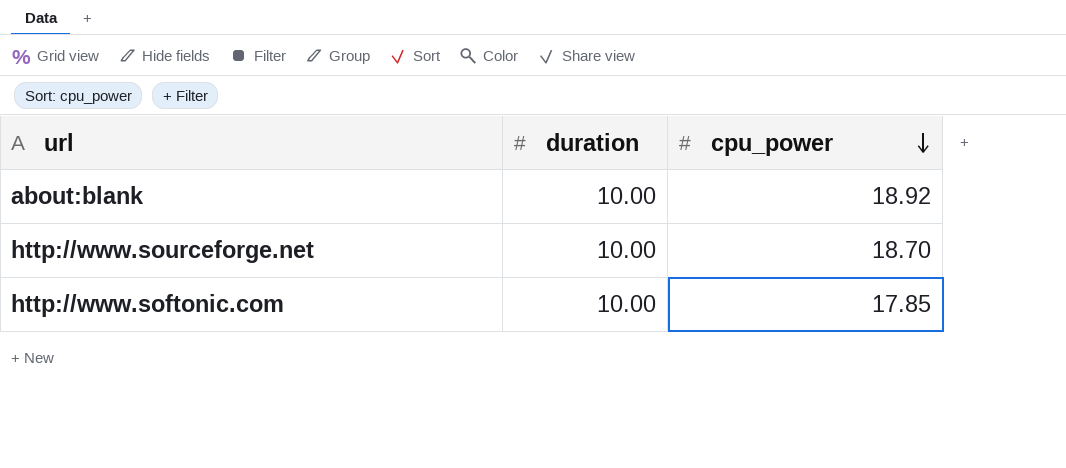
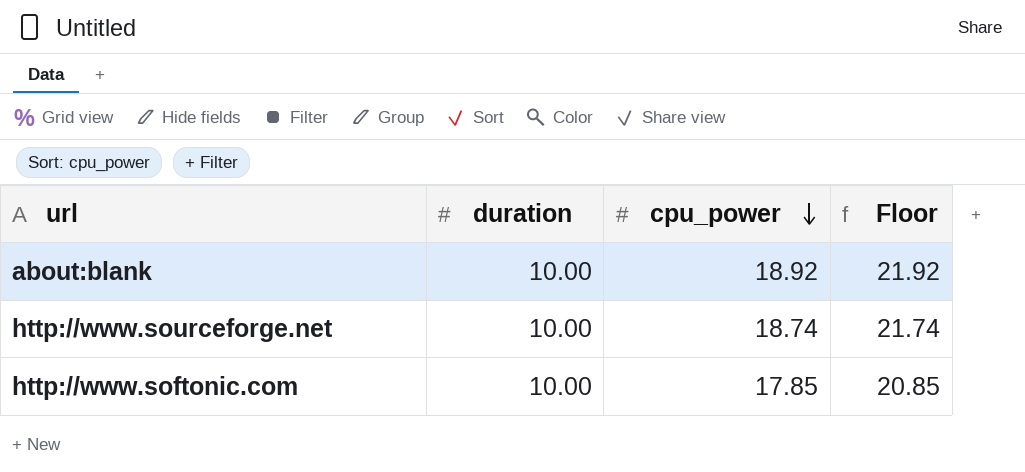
column Floor | formula: none -> [cpu_power] + 3
http://www.sourceforge.net | cpu_power: 18.70 -> 18.74

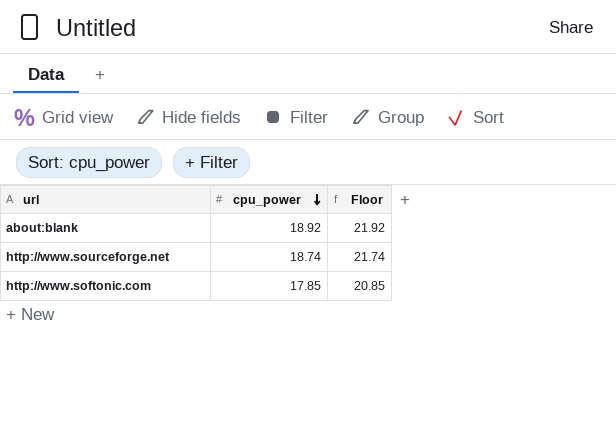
column duration | position: 2 -> none

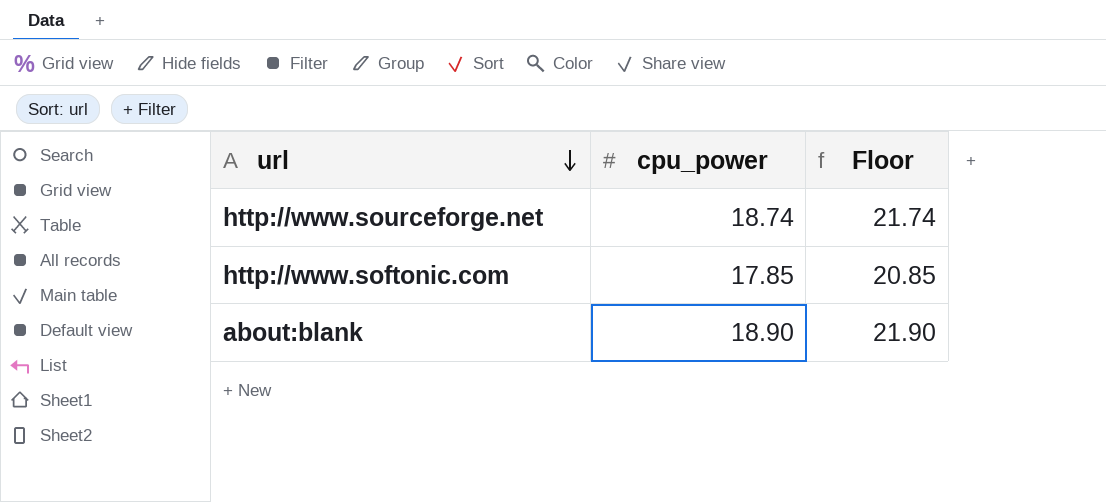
row order: cpu_power descending -> url descending
about:blank | cpu_power: 18.92 -> 18.90
about:blank | Floor: 21.92 -> 21.90

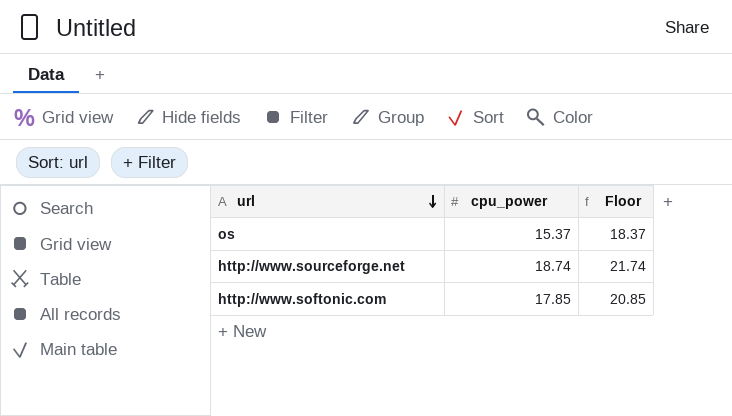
row about:blank: 18.90 | 21.90 -> none
row os: none -> 15.37 | 18.37

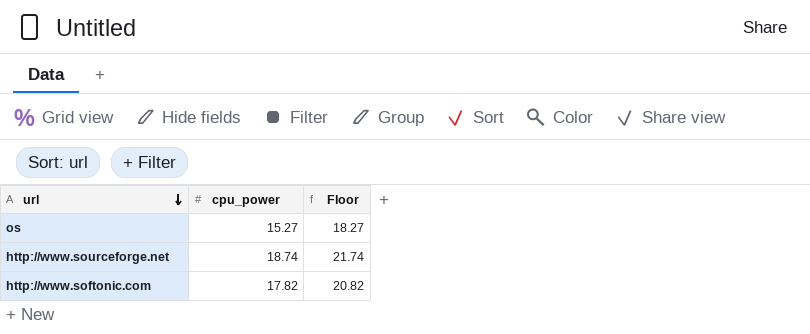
os | cpu_power: 15.37 -> 15.27
os | Floor: 18.37 -> 18.27
http://www.softonic.com | cpu_power: 17.85 -> 17.82
http://www.softonic.com | Floor: 20.85 -> 20.82

